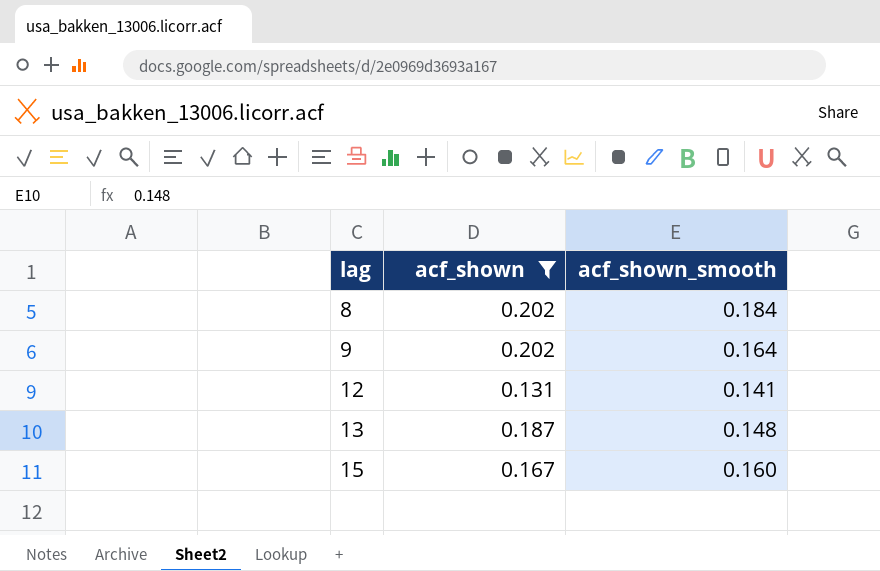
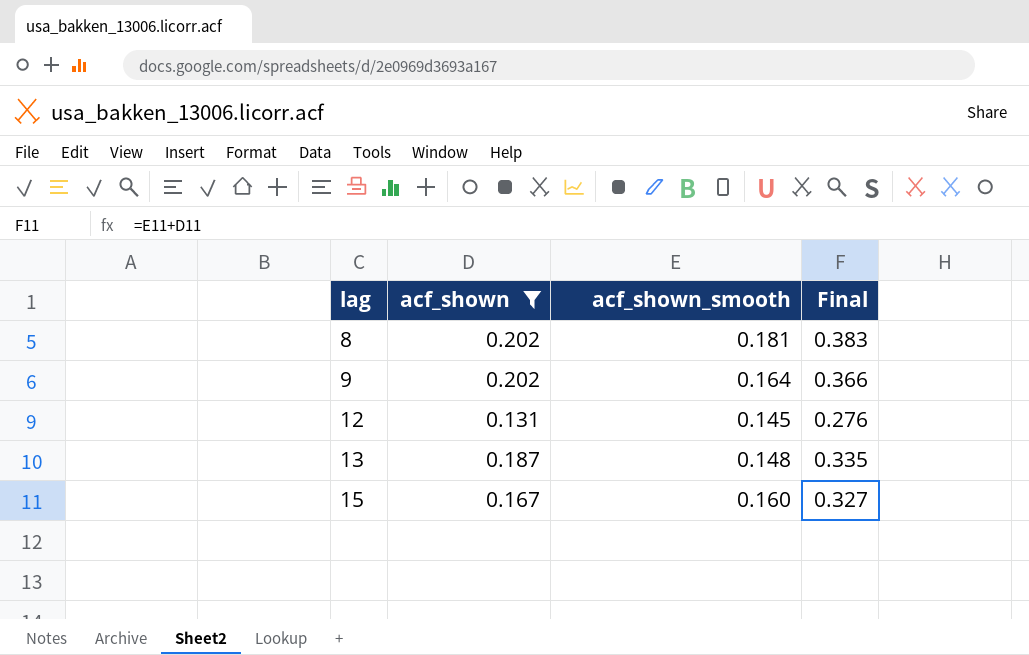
column Final | formula: none -> [acf_shown] + [acf_shown_smooth]
8 | acf_shown_smooth: 0.184 -> 0.181
12 | acf_shown_smooth: 0.141 -> 0.145

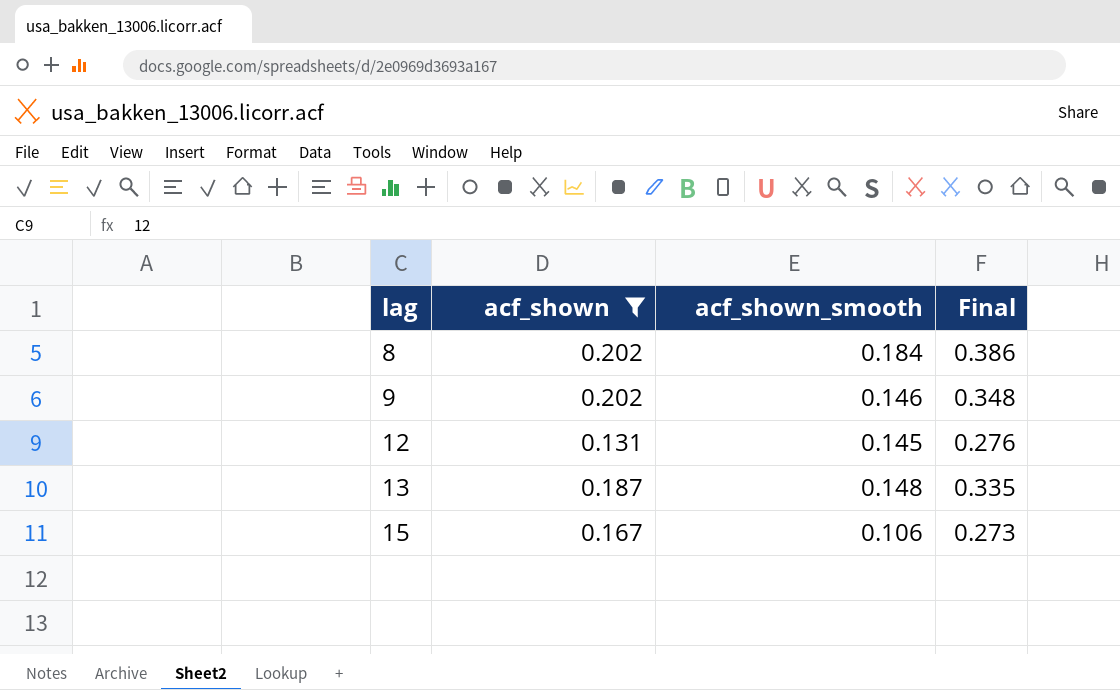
8 | acf_shown_smooth: 0.181 -> 0.184
8 | Final: 0.383 -> 0.386
9 | acf_shown_smooth: 0.164 -> 0.146
9 | Final: 0.366 -> 0.348
15 | acf_shown_smooth: 0.160 -> 0.106
15 | Final: 0.327 -> 0.273

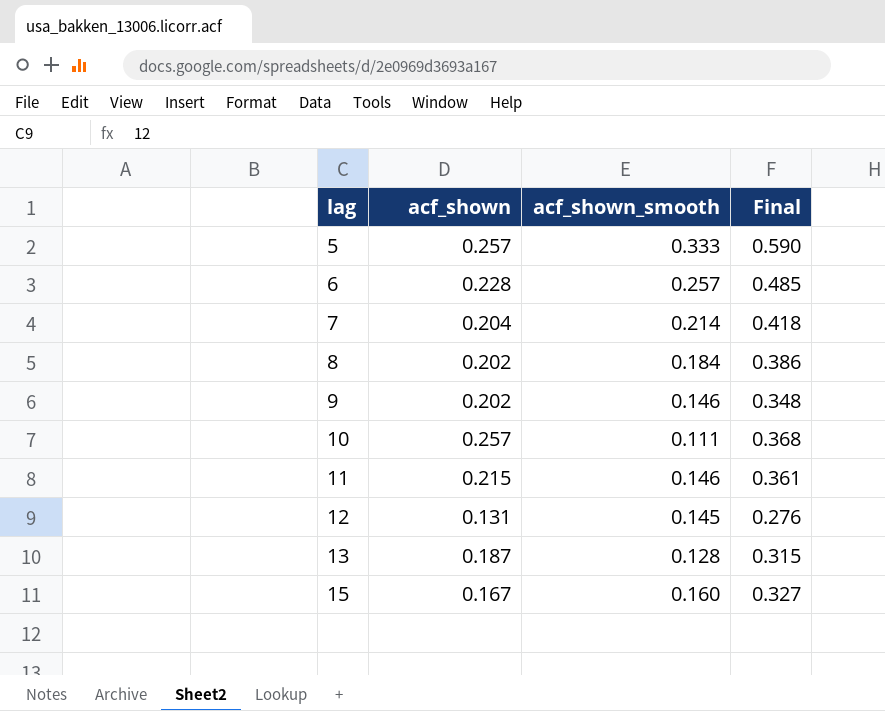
filter: acf_shown <= 0.202 -> none
13 | acf_shown_smooth: 0.148 -> 0.128
13 | Final: 0.335 -> 0.315
15 | acf_shown_smooth: 0.106 -> 0.160
15 | Final: 0.273 -> 0.327

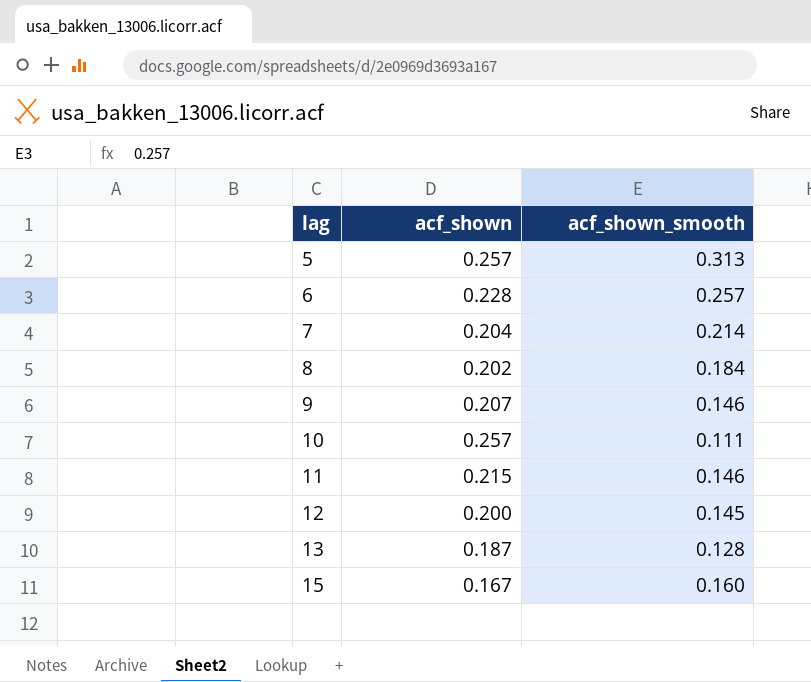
column Final | formula: [acf_shown] + [acf_shown_smooth] -> none
5 | acf_shown_smooth: 0.333 -> 0.313
9 | acf_shown: 0.202 -> 0.207
12 | acf_shown: 0.131 -> 0.200

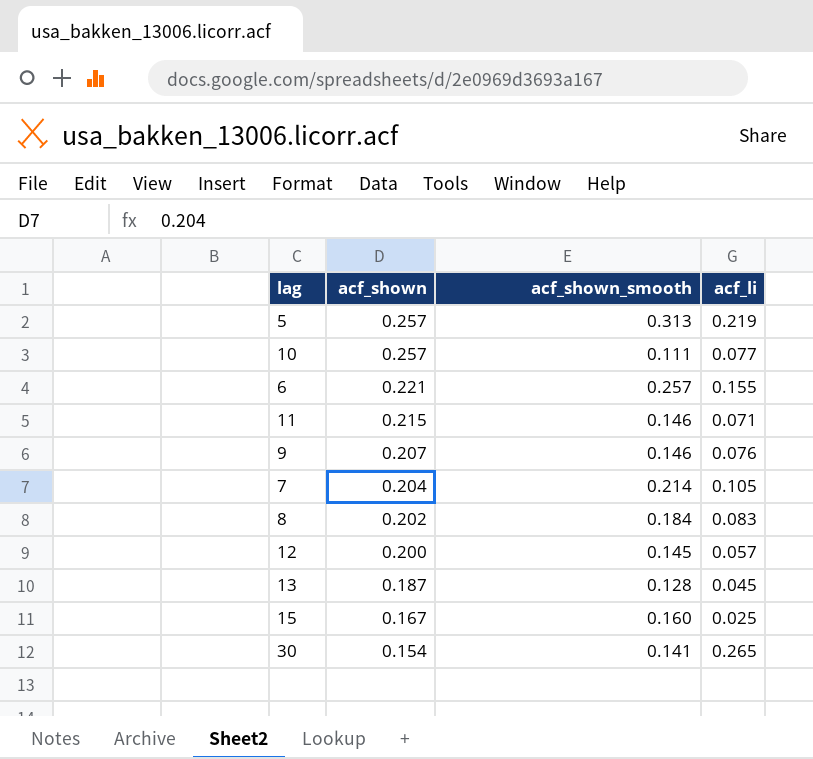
row order: lag ascending -> acf_shown descending
column acf_li | position: none -> 4
6 | acf_shown: 0.228 -> 0.221
row 30: none -> 0.154 | 0.141 | 0.265

